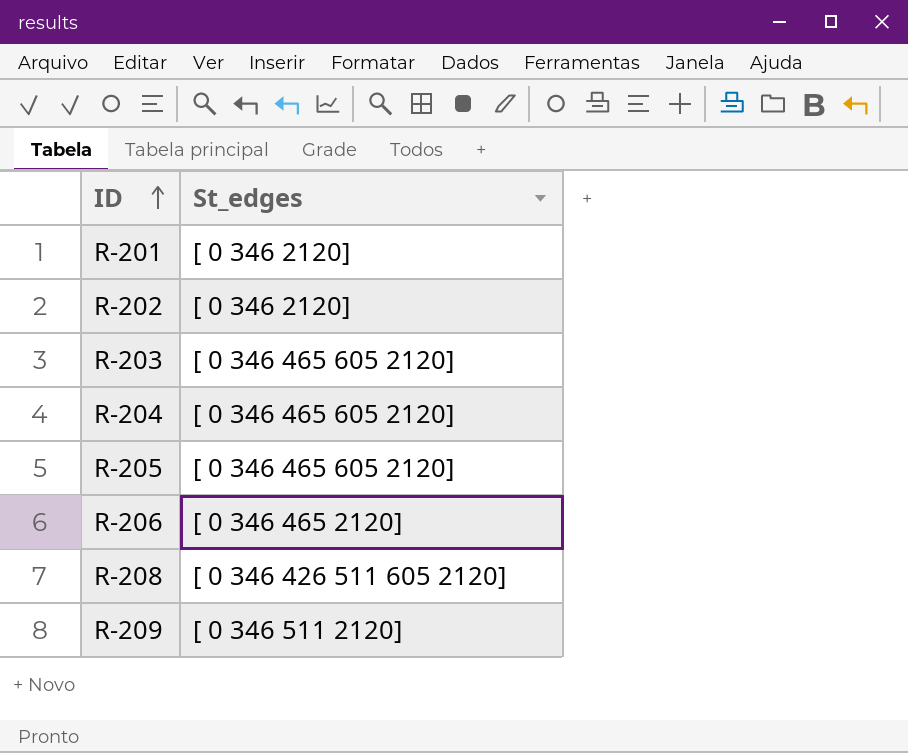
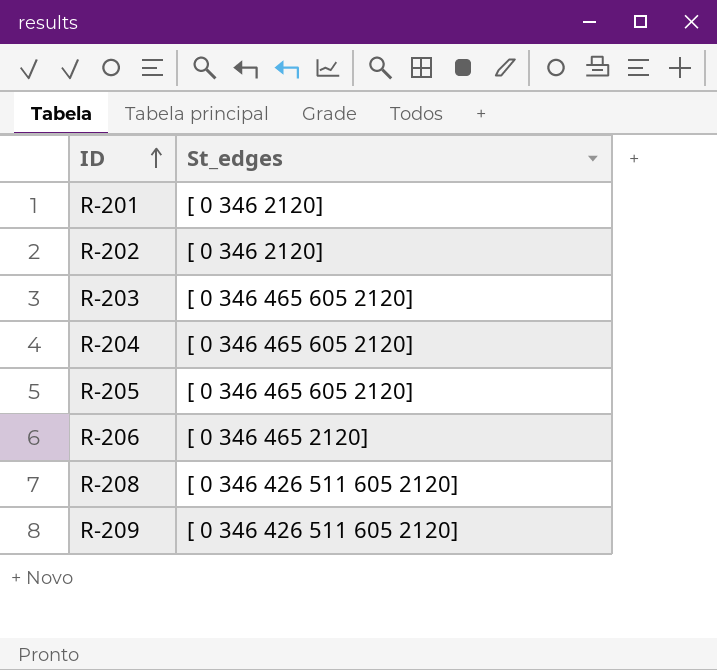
R-209 | St_edges: [ 0 346 511 2120] -> [ 0 346 426 511 605 2120]

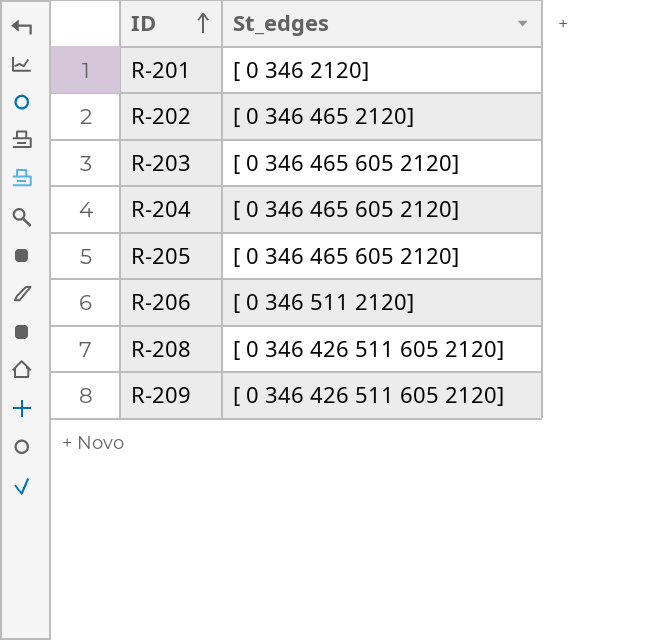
R-202 | St_edges: [ 0 346 2120] -> [ 0 346 465 2120]
R-206 | St_edges: [ 0 346 465 2120] -> [ 0 346 511 2120]

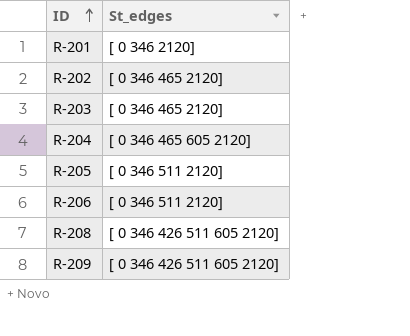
R-203 | St_edges: [ 0 346 465 605 2120] -> [ 0 346 465 2120]
R-205 | St_edges: [ 0 346 465 605 2120] -> [ 0 346 511 2120]

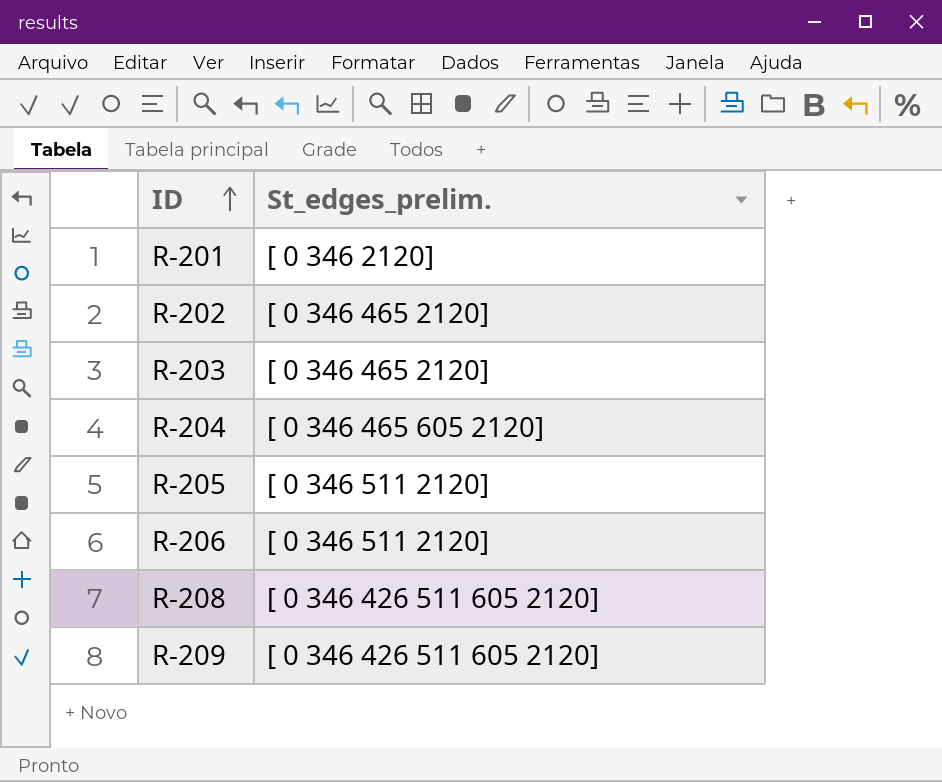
column name: St_edges -> St_edges_prelim.

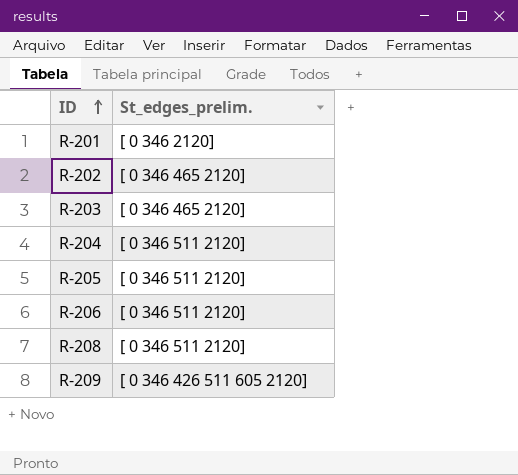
R-204 | St_edges_prelim.: [ 0 346 465 605 2120] -> [ 0 346 511 2120]
R-208 | St_edges_prelim.: [ 0 346 426 511 605 2120] -> [ 0 346 511 2120]

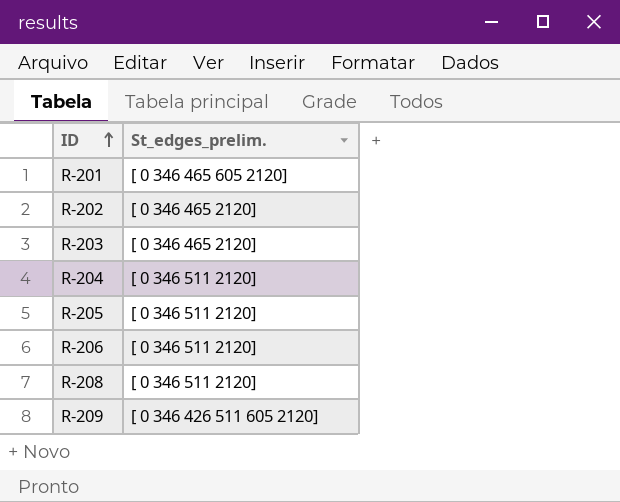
R-201 | St_edges_prelim.: [ 0 346 2120] -> [ 0 346 465 605 2120]

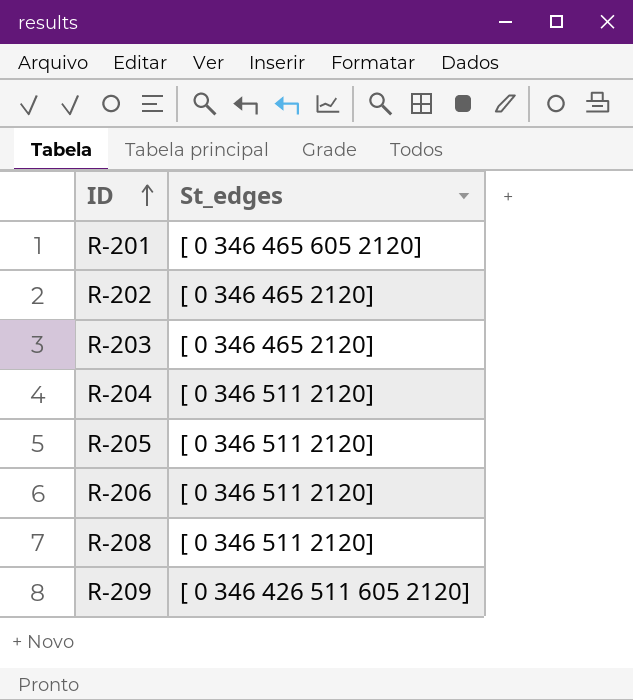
column name: St_edges_prelim. -> St_edges

